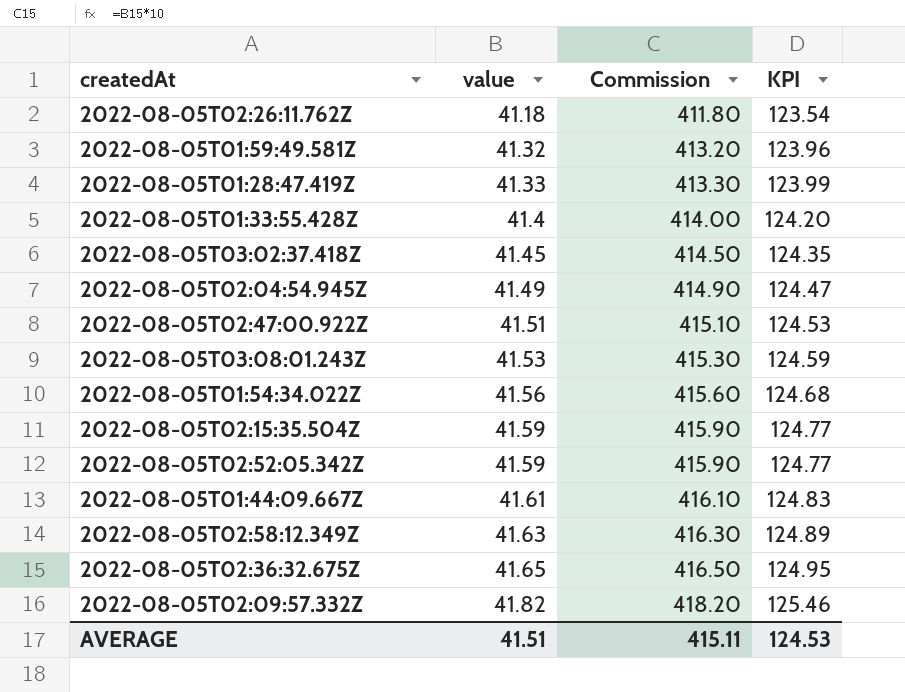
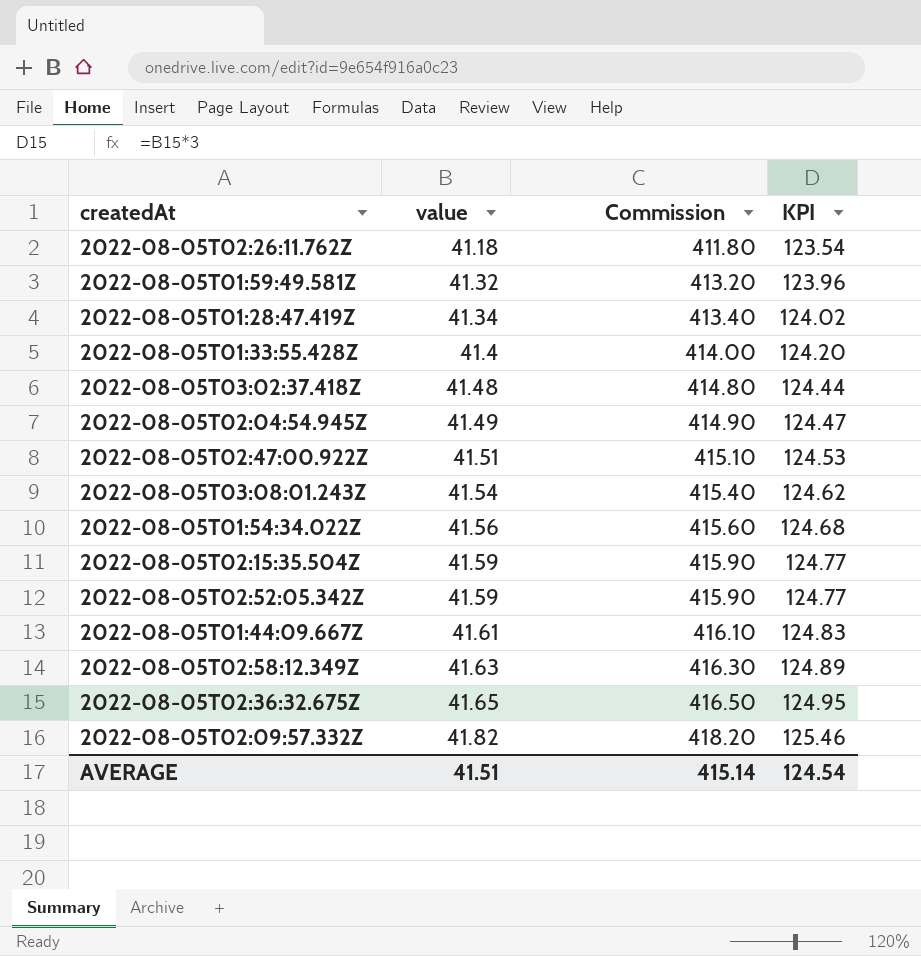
2022-08-05T01:28:47.419Z | value: 41.33 -> 41.34
2022-08-05T01:28:47.419Z | Commission: 413.30 -> 413.40
2022-08-05T01:28:47.419Z | KPI: 123.99 -> 124.02
2022-08-05T03:02:37.418Z | value: 41.45 -> 41.48
2022-08-05T03:02:37.418Z | Commission: 414.50 -> 414.80
2022-08-05T03:02:37.418Z | KPI: 124.35 -> 124.44
2022-08-05T03:08:01.243Z | value: 41.53 -> 41.54
2022-08-05T03:08:01.243Z | Commission: 415.30 -> 415.40
2022-08-05T03:08:01.243Z | KPI: 124.59 -> 124.62
AVERAGE | Commission: 415.11 -> 415.14
AVERAGE | KPI: 124.53 -> 124.54

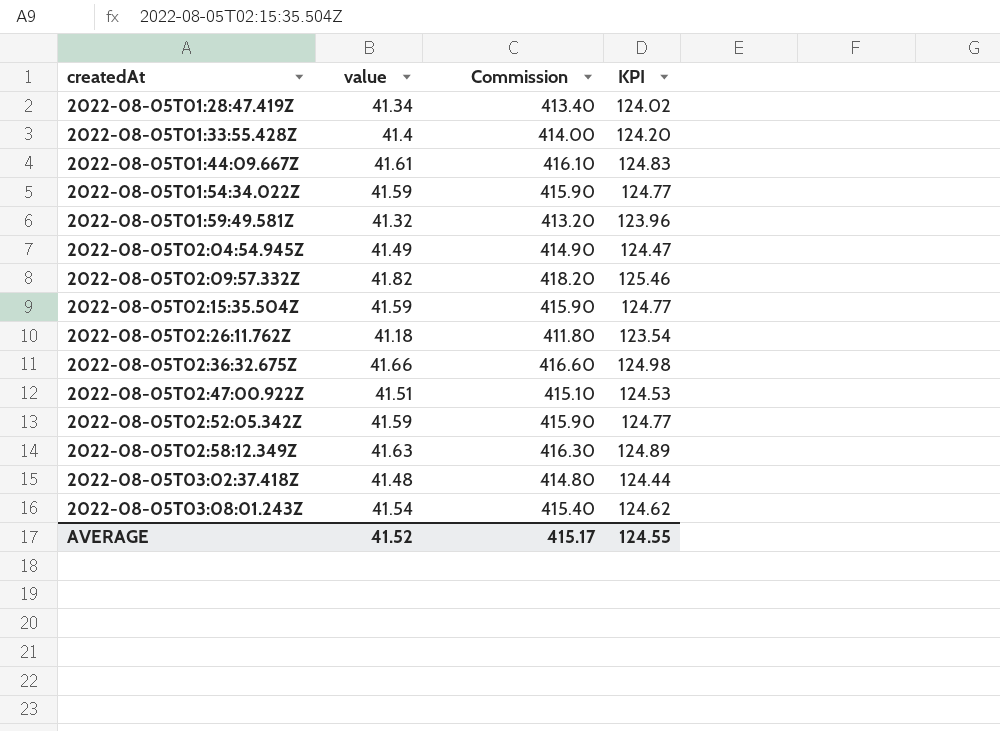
row order: value ascending -> createdAt ascending
2022-08-05T01:54:34.022Z | value: 41.56 -> 41.59
2022-08-05T01:54:34.022Z | Commission: 415.60 -> 415.90
2022-08-05T01:54:34.022Z | KPI: 124.68 -> 124.77
2022-08-05T02:36:32.675Z | value: 41.65 -> 41.66
2022-08-05T02:36:32.675Z | Commission: 416.50 -> 416.60
2022-08-05T02:36:32.675Z | KPI: 124.95 -> 124.98
AVERAGE | value: 41.51 -> 41.52
AVERAGE | Commission: 415.14 -> 415.17
AVERAGE | KPI: 124.54 -> 124.55

